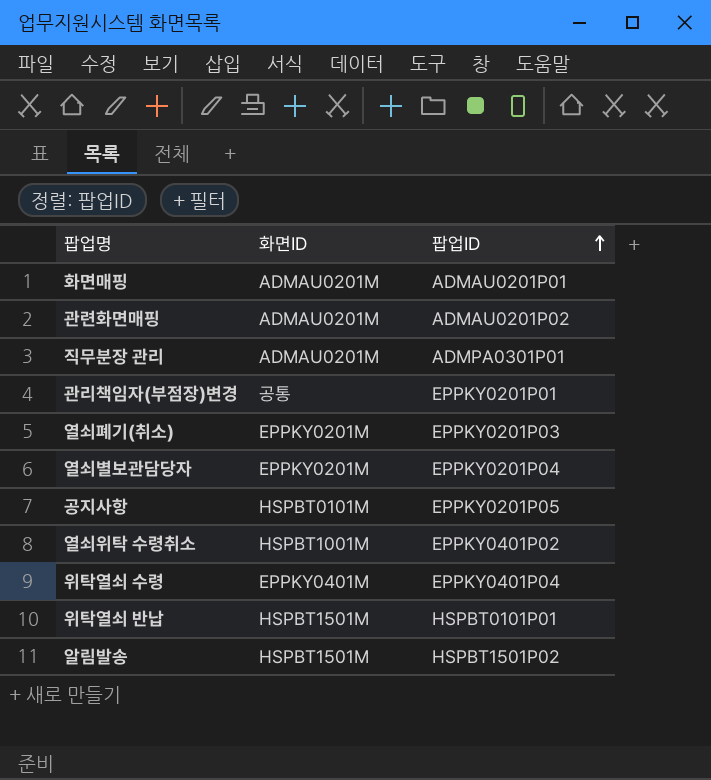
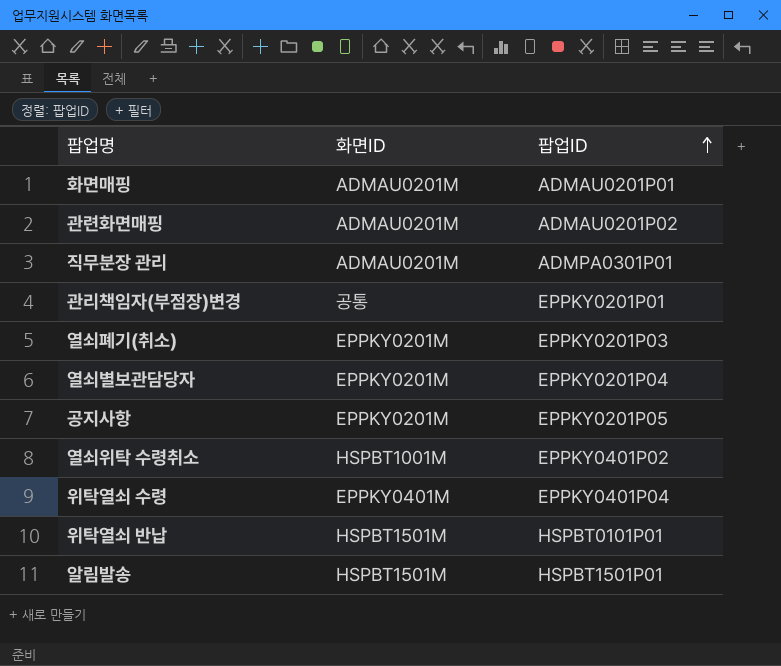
공지사항 | 화면ID: HSPBT0101M -> EPPKY0201M
알림발송 | 팝업ID: HSPBT1501P02 -> HSPBT1501P01

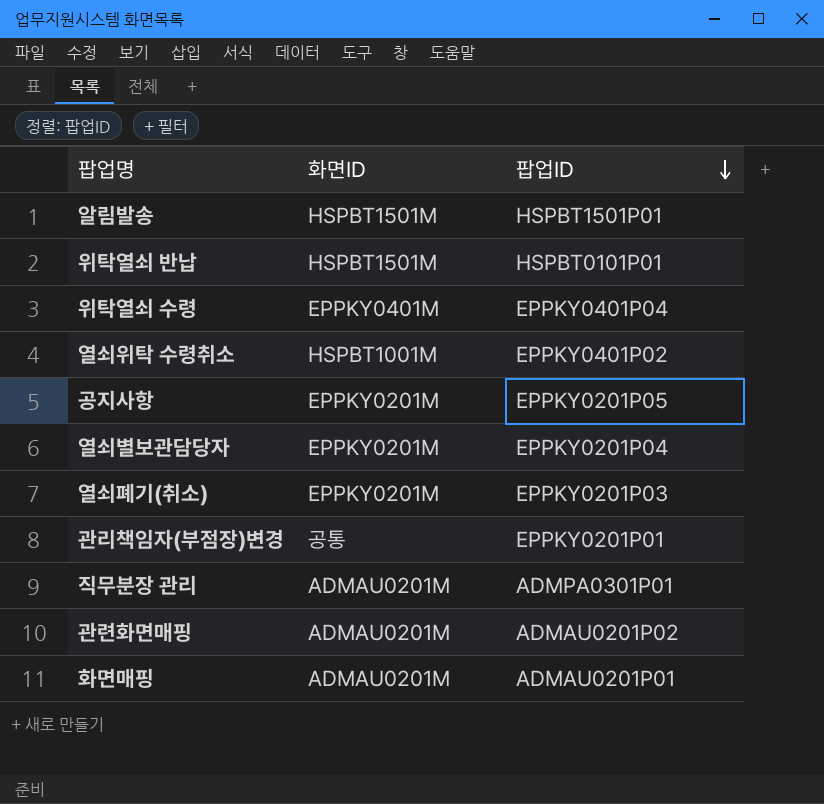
row order: 팝업ID ascending -> 팝업ID descending

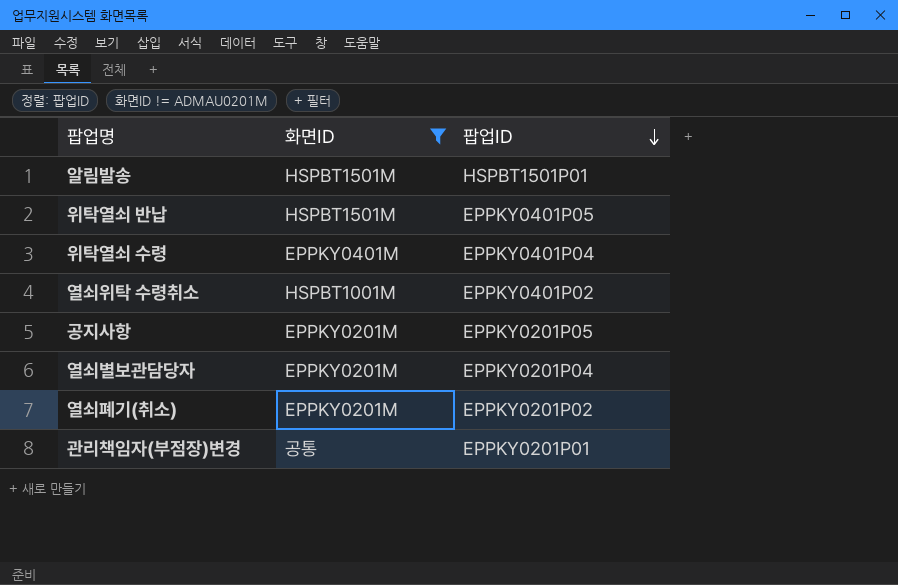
filter: none -> 화면ID != ADMAU0201M
위탁열쇠 반납 | 팝업ID: HSPBT0101P01 -> EPPKY0401P05
열쇠폐기(취소) | 팝업ID: EPPKY0201P03 -> EPPKY0201P02

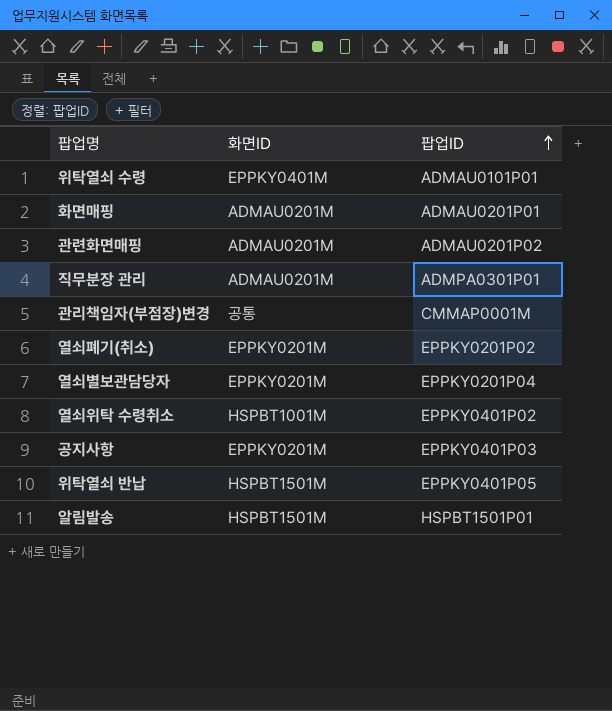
filter: 화면ID != ADMAU0201M -> none
row order: 팝업ID descending -> 팝업ID ascending
위탁열쇠 수령 | 팝업ID: EPPKY0401P04 -> ADMAU0101P01
관리책임자(부점장)변경 | 팝업ID: EPPKY0201P01 -> CMMAP0001M
공지사항 | 팝업ID: EPPKY0201P05 -> EPPKY0401P03

